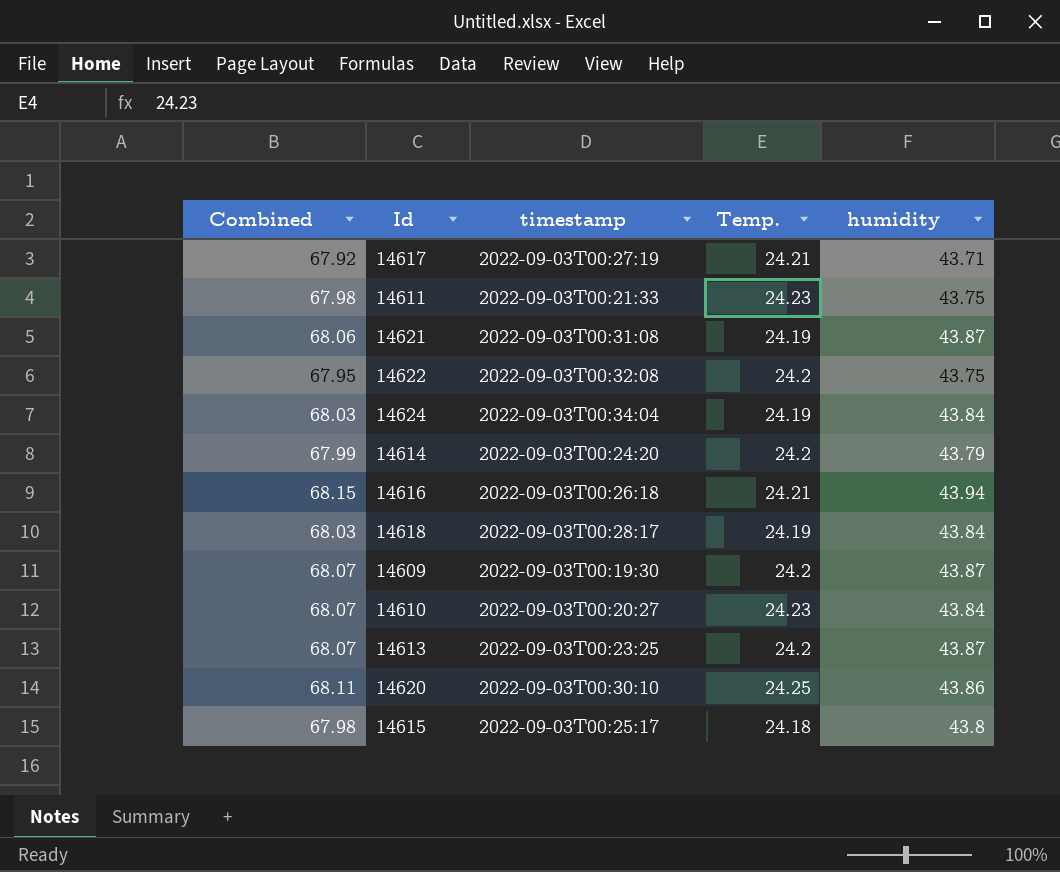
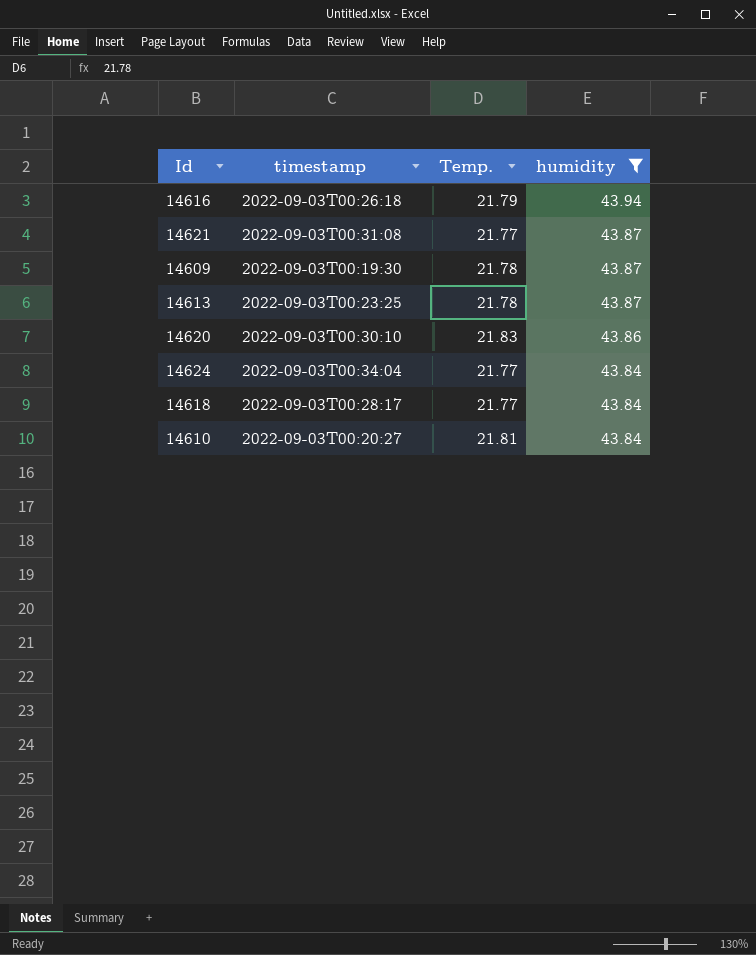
filter: none -> humidity >= 43.84
row order: none -> humidity descending
column Combined | formula: [Temp.] + [humidity] -> none
14616 | Temp.: 24.21 -> 21.79
14621 | Temp.: 24.19 -> 21.77
14609 | Temp.: 24.2 -> 21.78
14613 | Temp.: 24.2 -> 21.78
14620 | Temp.: 24.25 -> 21.83
14624 | Temp.: 24.19 -> 21.77
14618 | Temp.: 24.19 -> 21.77
14610 | Temp.: 24.23 -> 21.81

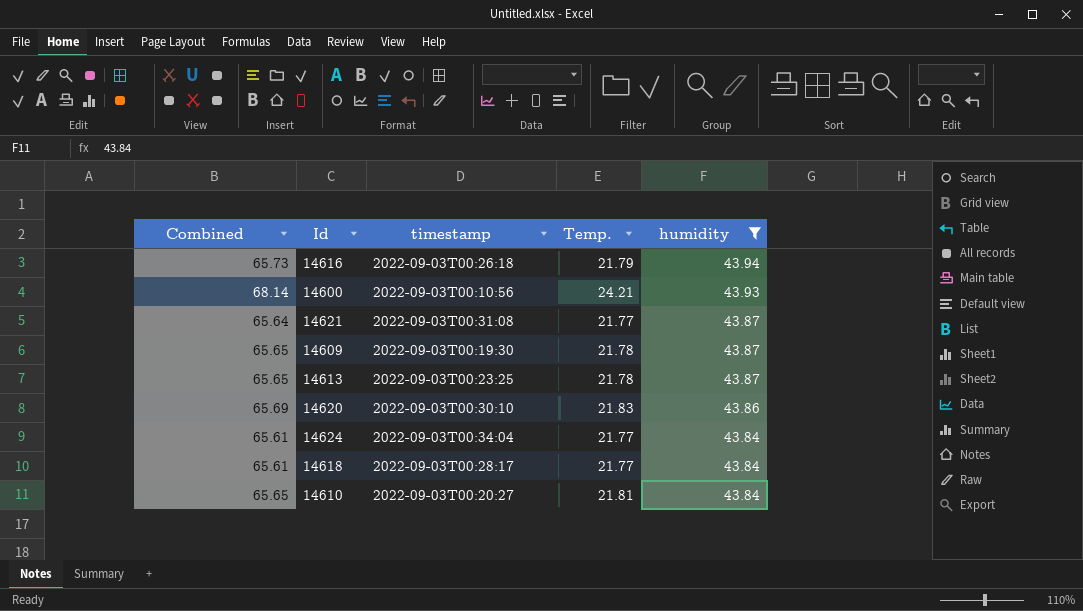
column Combined | formula: none -> [Temp.] + [humidity]
row 14600: none -> 68.14 | 2022-09-03T00:10:56 | 24.21 | 43.93

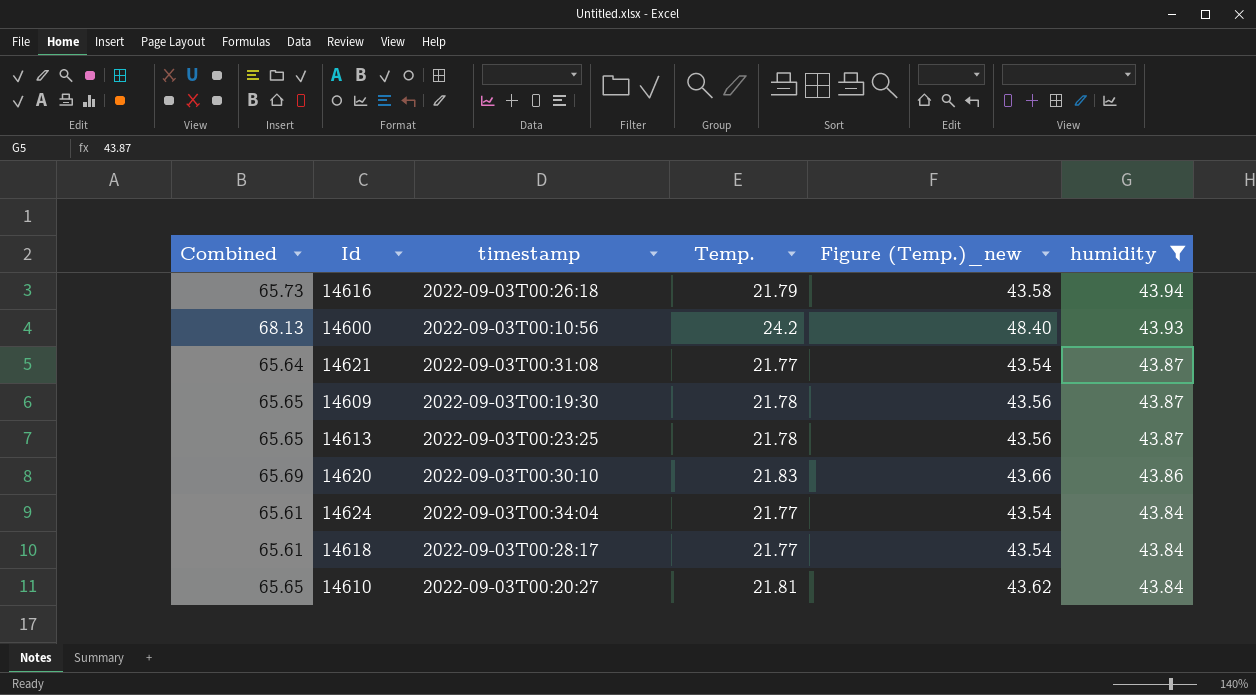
column Figure (Temp.)_new | formula: none -> [Temp.] * 2
14600 | Combined: 68.14 -> 68.13
14600 | Temp.: 24.21 -> 24.2

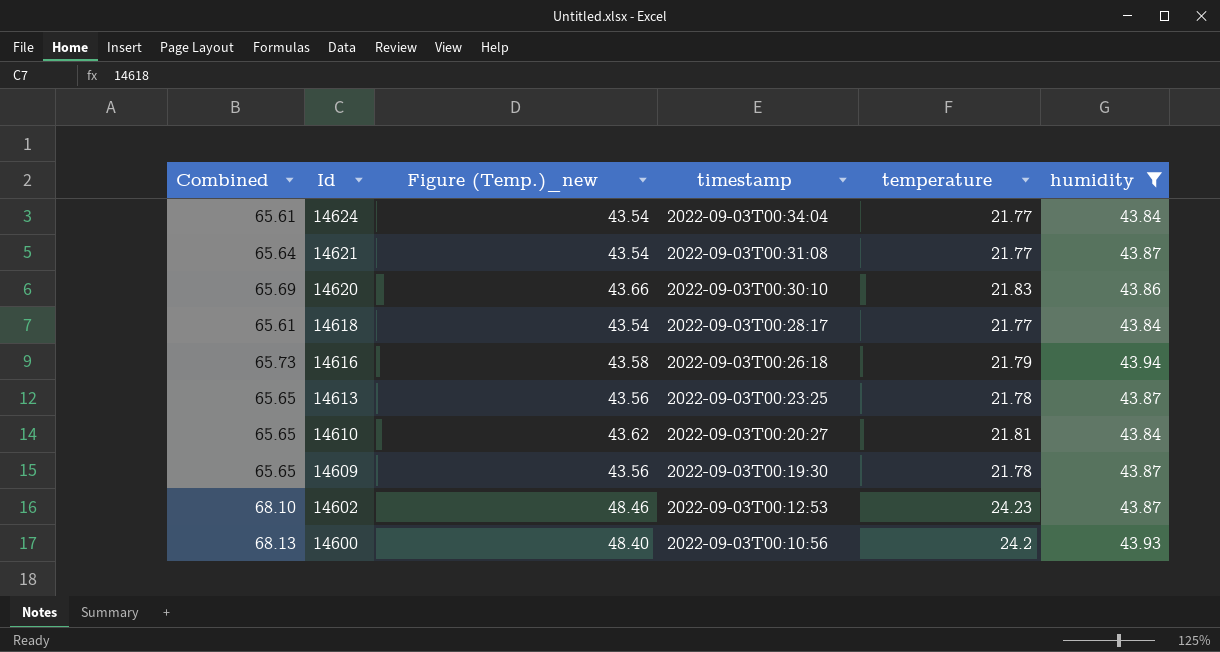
row order: humidity descending -> Id descending
column Figure (Temp.)_new | position: 5 -> 3
column name: Temp. -> temperature
row 14602: none -> 68.10 | 48.46 | 2022-09-03T00:12:53 | 24.23 | 43.87

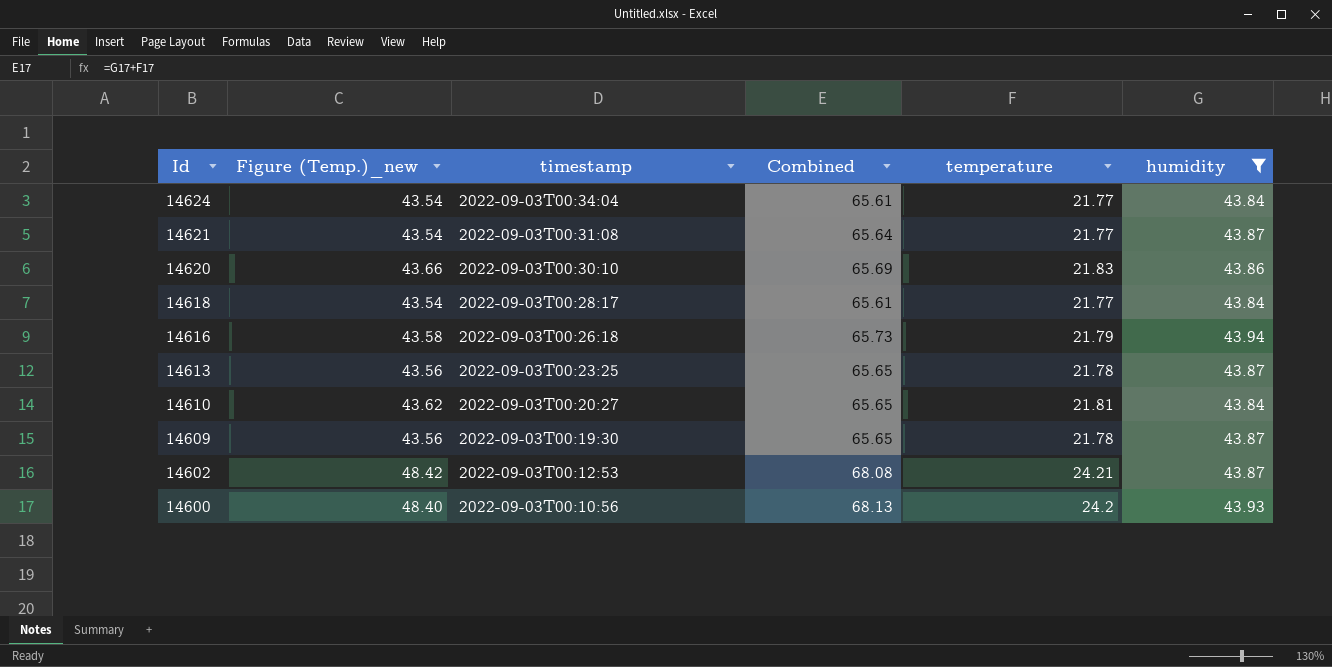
column Combined | position: 1 -> 4
14602 | Figure (Temp.)_new: 48.46 -> 48.42
14602 | Combined: 68.10 -> 68.08
14602 | temperature: 24.23 -> 24.21

